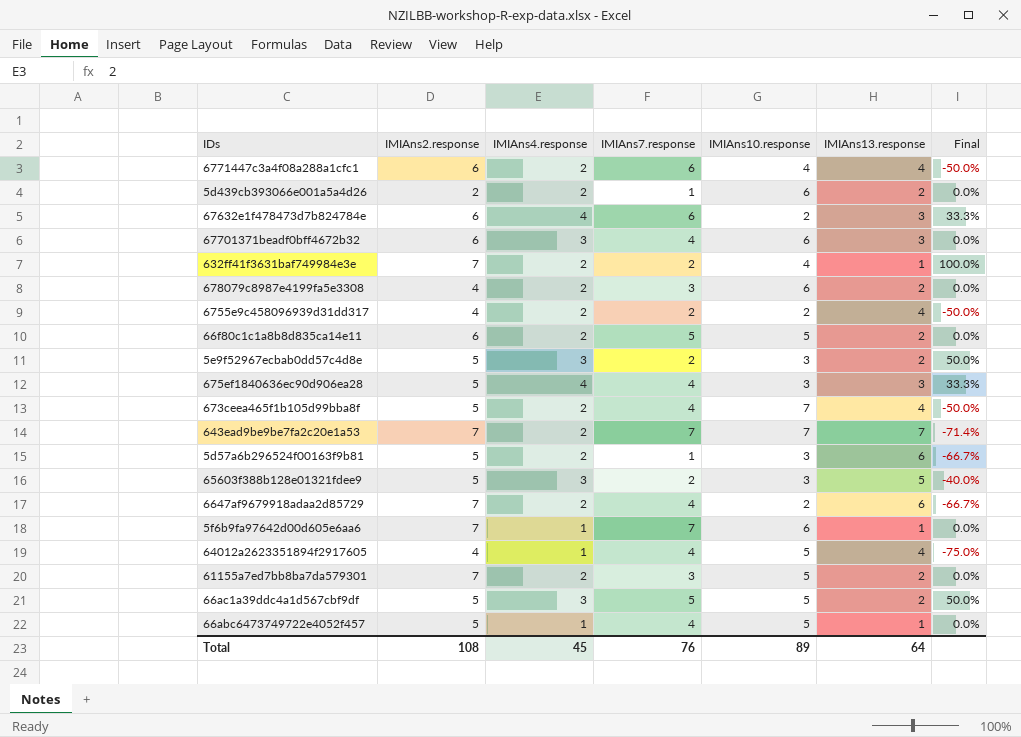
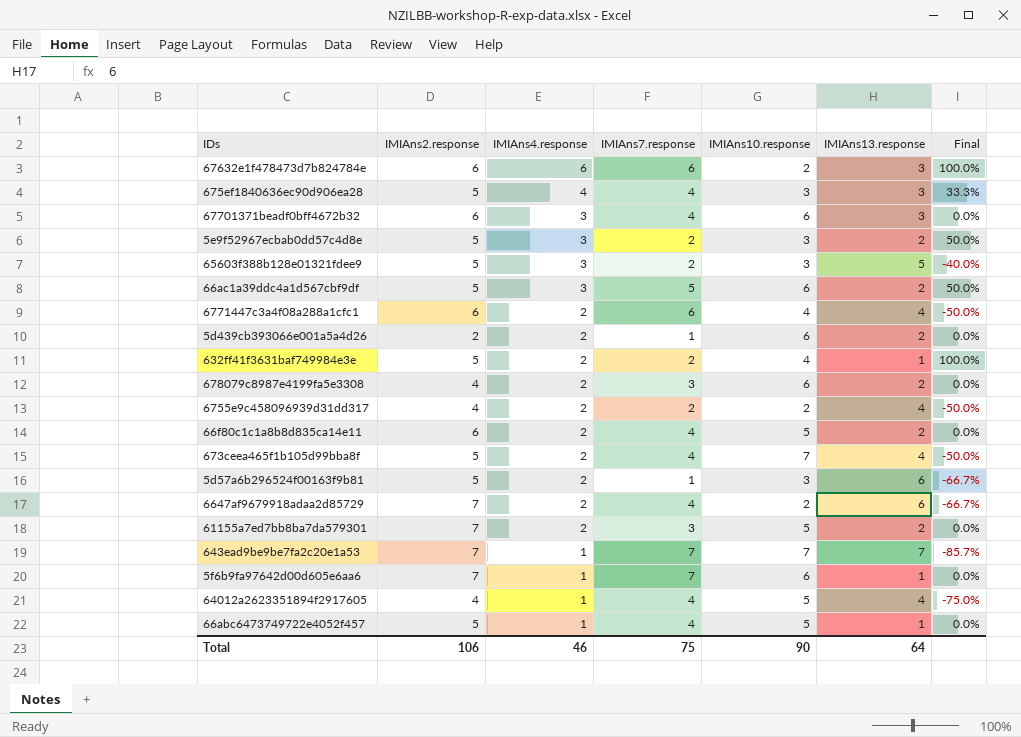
row order: none -> IMIAns4.response descending
67632e1f478473d7b824784e | IMIAns4.response: 4 -> 6
67632e1f478473d7b824784e | Final: 33.3% -> 100.0%
66ac1a39ddc4a1d567cbf9df | IMIAns10.response: 5 -> 6
632ff41f3631baf749984e3e | IMIAns2.response: 7 -> 5
66f80c1c1a8b8d835ca14e11 | IMIAns7.response: 5 -> 4
643ead9be9be7fa2c20e1a53 | IMIAns4.response: 2 -> 1
643ead9be9be7fa2c20e1a53 | Final: -71.4% -> -85.7%
Total | IMIAns2.response: 108 -> 106
Total | IMIAns4.response: 45 -> 46
Total | IMIAns7.response: 76 -> 75
Total | IMIAns10.response: 89 -> 90

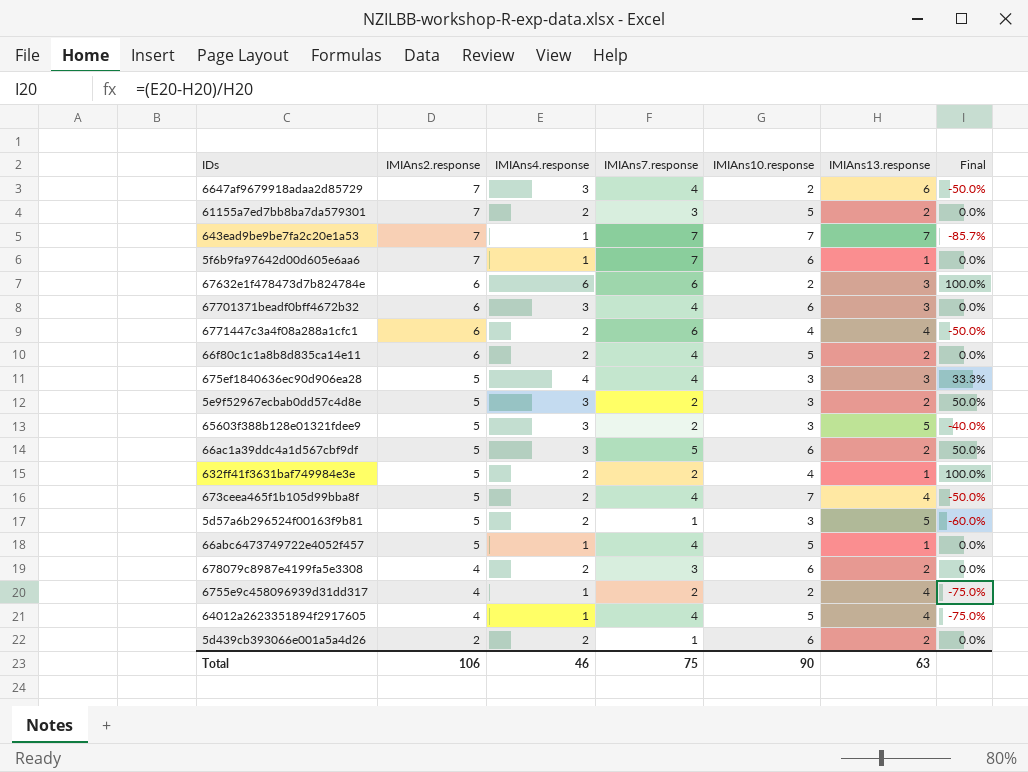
row order: IMIAns4.response descending -> IMIAns2.response descending
6647af9679918adaa2d85729 | IMIAns4.response: 2 -> 3
6647af9679918adaa2d85729 | Final: -66.7% -> -50.0%
5d57a6b296524f00163f9b81 | IMIAns13.response: 6 -> 5
5d57a6b296524f00163f9b81 | Final: -66.7% -> -60.0%
6755e9c458096939d31dd317 | IMIAns4.response: 2 -> 1
6755e9c458096939d31dd317 | Final: -50.0% -> -75.0%
Total | IMIAns13.response: 64 -> 63

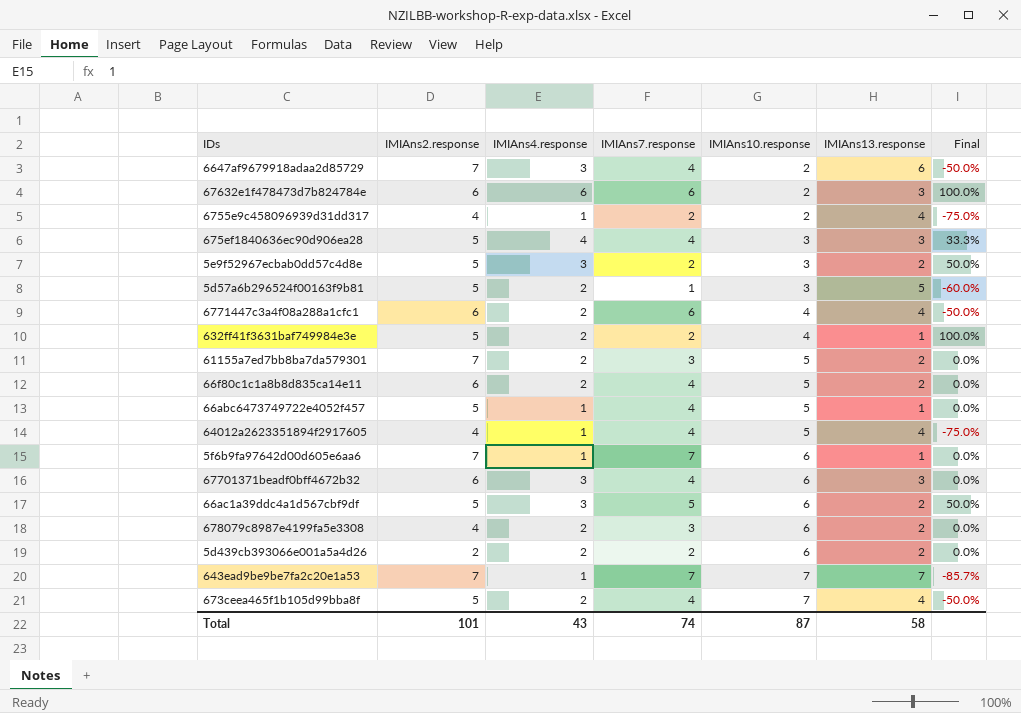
row order: IMIAns2.response descending -> IMIAns10.response ascending
row 65603f388b128e01321fdee9: 5 | 3 | 2 | 3 | 5 | -40.0% -> none
5d439cb393066e001a5a4d26 | IMIAns7.response: 1 -> 2
Total | IMIAns2.response: 106 -> 101
Total | IMIAns4.response: 46 -> 43
Total | IMIAns7.response: 75 -> 74
Total | IMIAns10.response: 90 -> 87
Total | IMIAns13.response: 63 -> 58

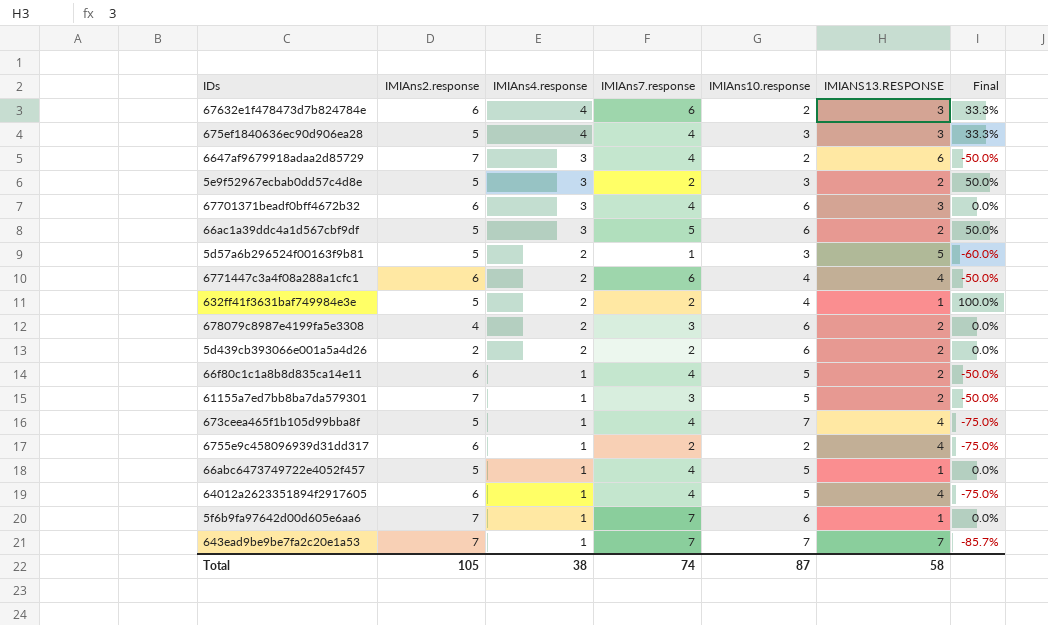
row order: IMIAns10.response ascending -> IMIAns4.response descending
column name: IMIAns13.response -> IMIANS13.RESPONSE
67632e1f478473d7b824784e | IMIAns4.response: 6 -> 4
67632e1f478473d7b824784e | Final: 100.0% -> 33.3%
66f80c1c1a8b8d835ca14e11 | IMIAns4.response: 2 -> 1
66f80c1c1a8b8d835ca14e11 | Final: 0.0% -> -50.0%
61155a7ed7bb8ba7da579301 | IMIAns4.response: 2 -> 1
61155a7ed7bb8ba7da579301 | Final: 0.0% -> -50.0%
673ceea465f1b105d99bba8f | IMIAns4.response: 2 -> 1
673ceea465f1b105d99bba8f | Final: -50.0% -> -75.0%
6755e9c458096939d31dd317 | IMIAns2.response: 4 -> 6
64012a2623351894f2917605 | IMIAns2.response: 4 -> 6
Total | IMIAns2.response: 101 -> 105
Total | IMIAns4.response: 43 -> 38

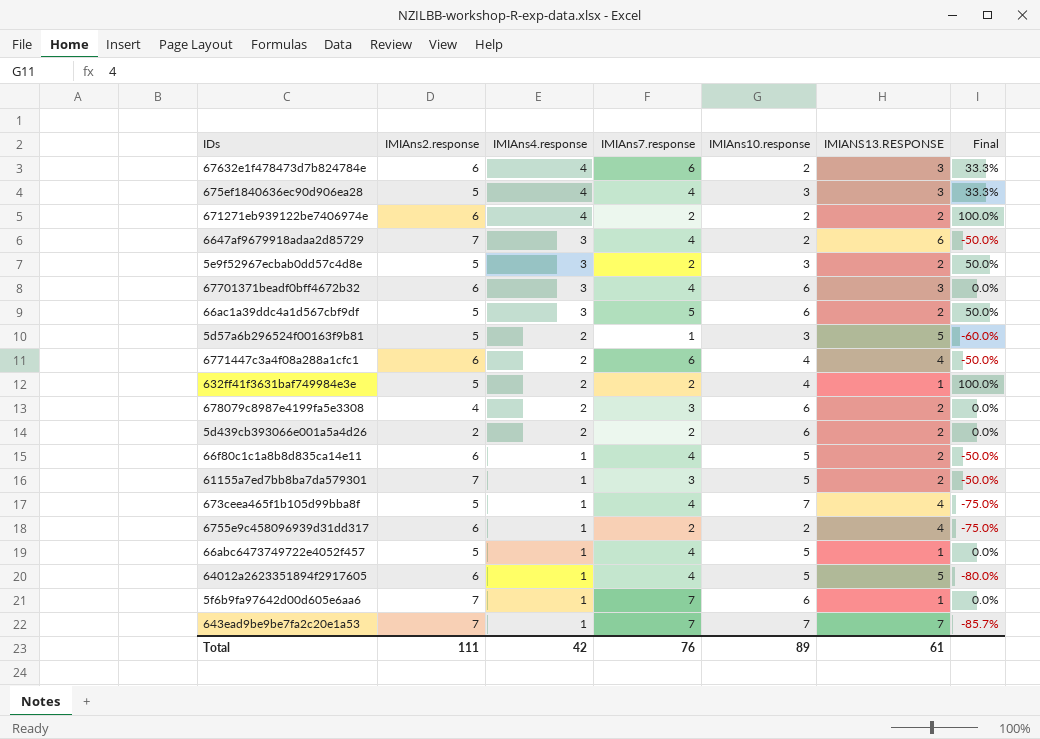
row 671271eb939122be7406974e: none -> 6 | 4 | 2 | 2 | 2 | 100.0%
64012a2623351894f2917605 | IMIANS13.RESPONSE: 4 -> 5
64012a2623351894f2917605 | Final: -75.0% -> -80.0%
Total | IMIAns2.response: 105 -> 111
Total | IMIAns4.response: 38 -> 42
Total | IMIAns7.response: 74 -> 76
Total | IMIAns10.response: 87 -> 89
Total | IMIANS13.RESPONSE: 58 -> 61

